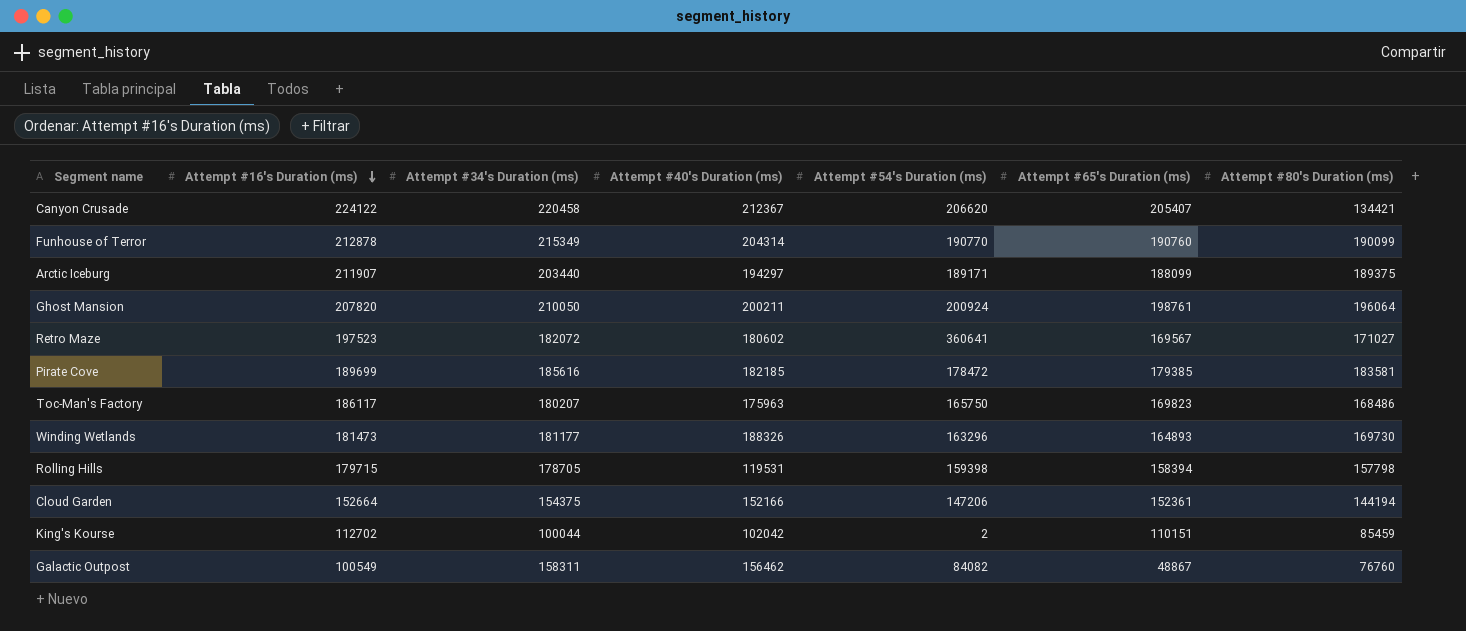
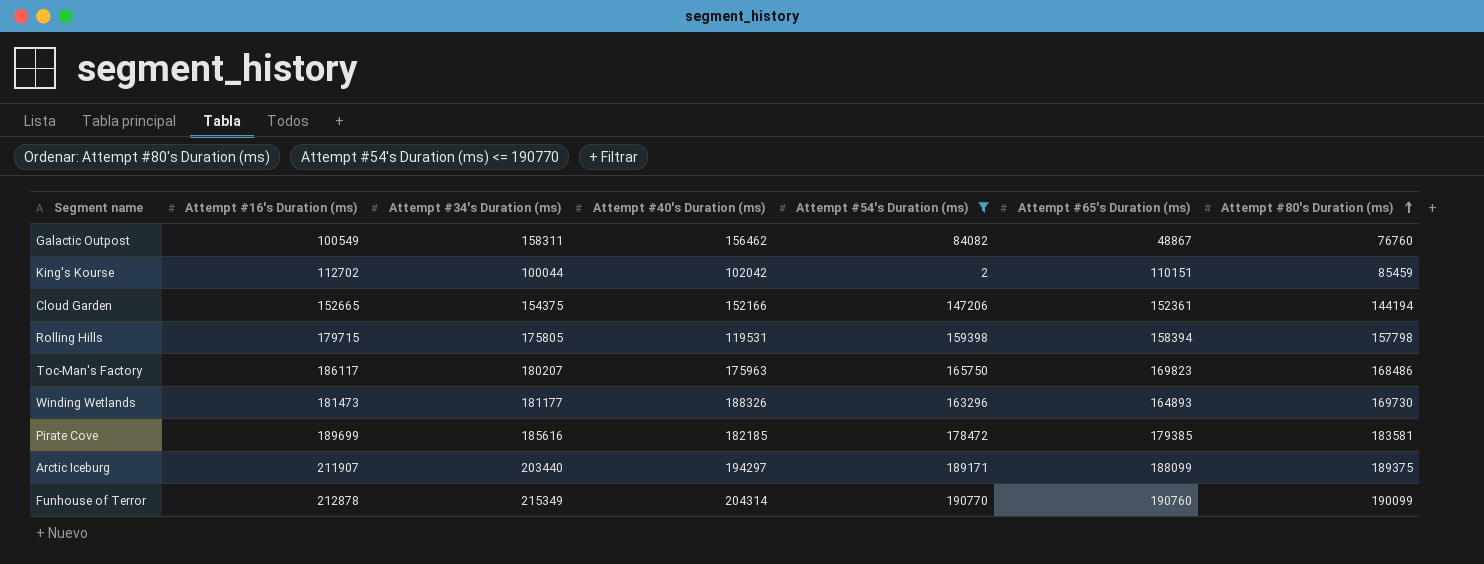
filter: none -> Attempt #54's Duration (ms) <= 190770
row order: Attempt #16's Duration (ms) descending -> Attempt #80's Duration (ms) ascending
Cloud Garden | Attempt #16's Duration (ms): 152664 -> 152665
Rolling Hills | Attempt #34's Duration (ms): 178705 -> 175805

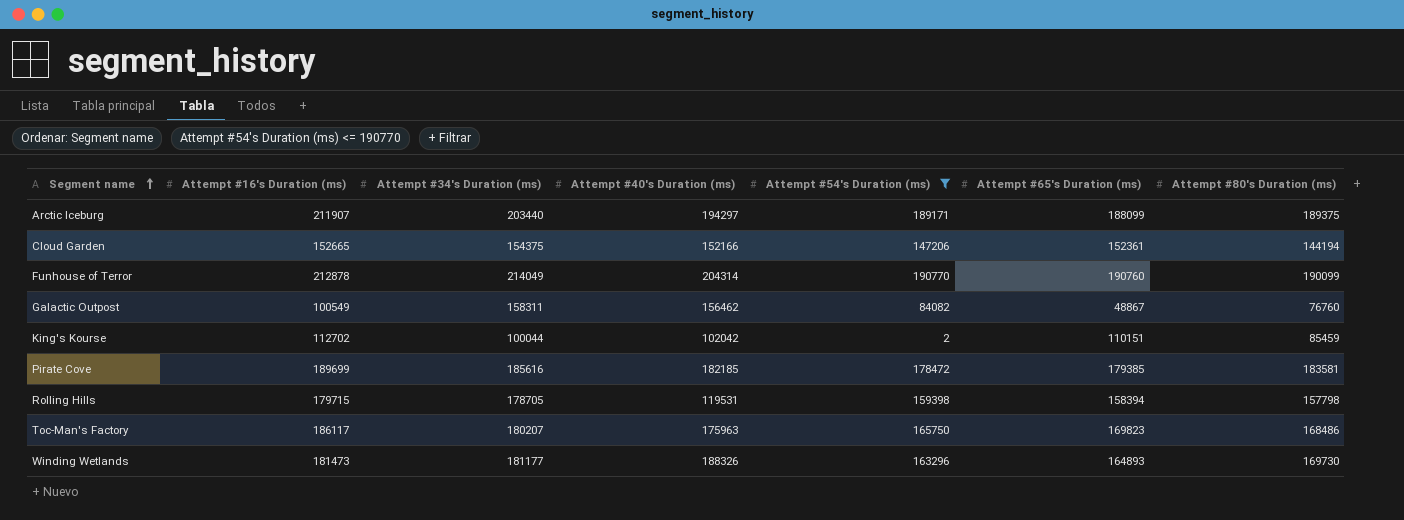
row order: Attempt #80's Duration (ms) ascending -> Segment name ascending
Funhouse of Terror | Attempt #34's Duration (ms): 215349 -> 214049
Rolling Hills | Attempt #34's Duration (ms): 175805 -> 178705

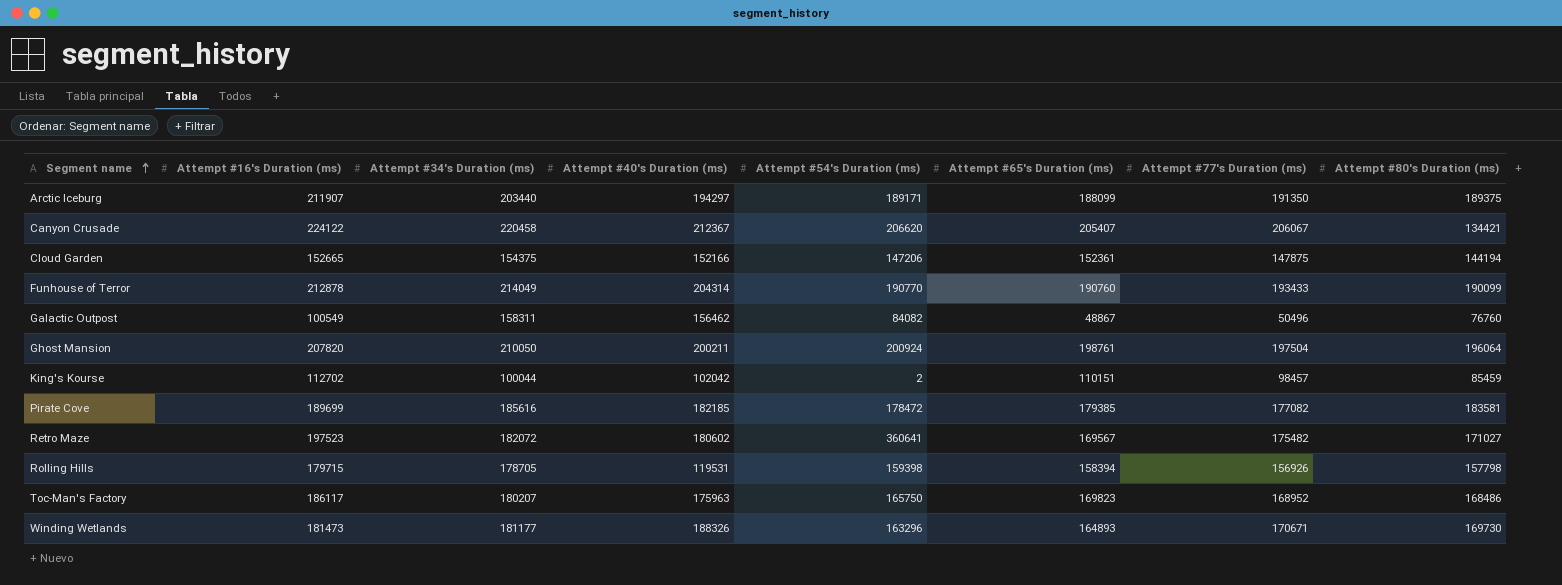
filter: Attempt #54's Duration (ms) <= 190770 -> none
column Attempt #77's Duration (ms) | position: none -> 7

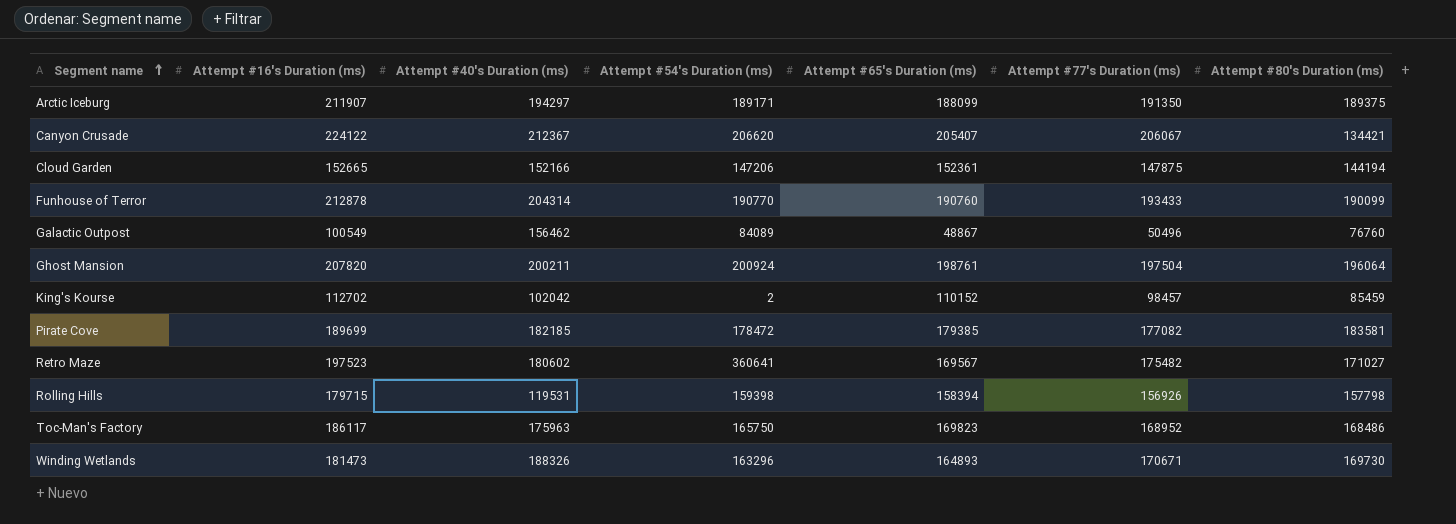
column Attempt #34's Duration (ms) | position: 3 -> none
Galactic Outpost | Attempt #54's Duration (ms): 84082 -> 84089
King's Kourse | Attempt #65's Duration (ms): 110151 -> 110152

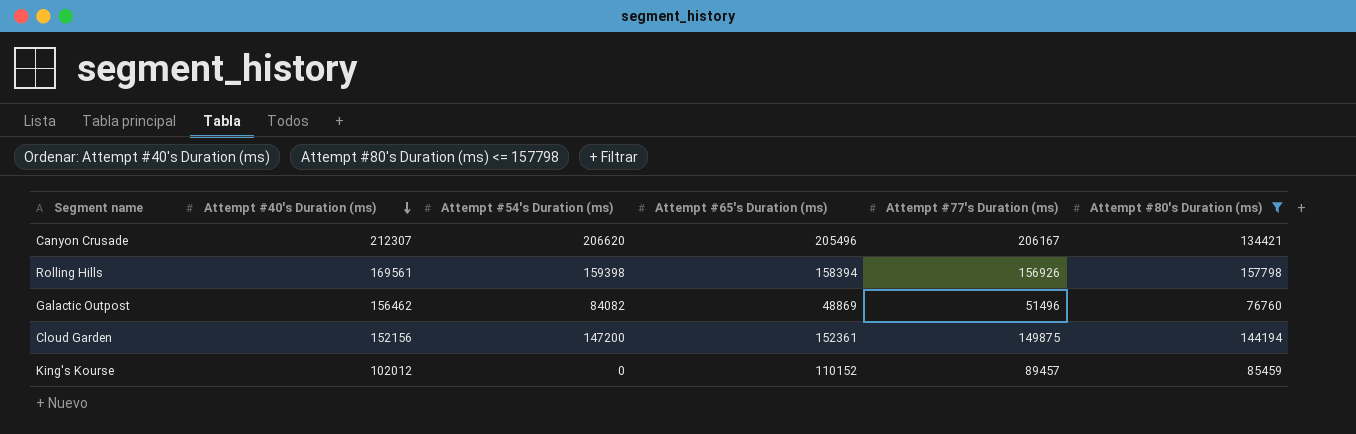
filter: none -> Attempt #80's Duration (ms) <= 157798
row order: Segment name ascending -> Attempt #40's Duration (ms) descending
column Attempt #16's Duration (ms) | position: 2 -> none
Canyon Crusade | Attempt #40's Duration (ms): 212367 -> 212307
Canyon Crusade | Attempt #65's Duration (ms): 205407 -> 205496
Canyon Crusade | Attempt #77's Duration (ms): 206067 -> 206167
Rolling Hills | Attempt #40's Duration (ms): 119531 -> 169561
Galactic Outpost | Attempt #54's Duration (ms): 84089 -> 84082
Galactic Outpost | Attempt #65's Duration (ms): 48867 -> 48869
Galactic Outpost | Attempt #77's Duration (ms): 50496 -> 51496
Cloud Garden | Attempt #40's Duration (ms): 152166 -> 152156
Cloud Garden | Attempt #54's Duration (ms): 147206 -> 147200
Cloud Garden | Attempt #77's Duration (ms): 147875 -> 149875
King's Kourse | Attempt #40's Duration (ms): 102042 -> 102012
King's Kourse | Attempt #54's Duration (ms): 2 -> 0
King's Kourse | Attempt #77's Duration (ms): 98457 -> 89457

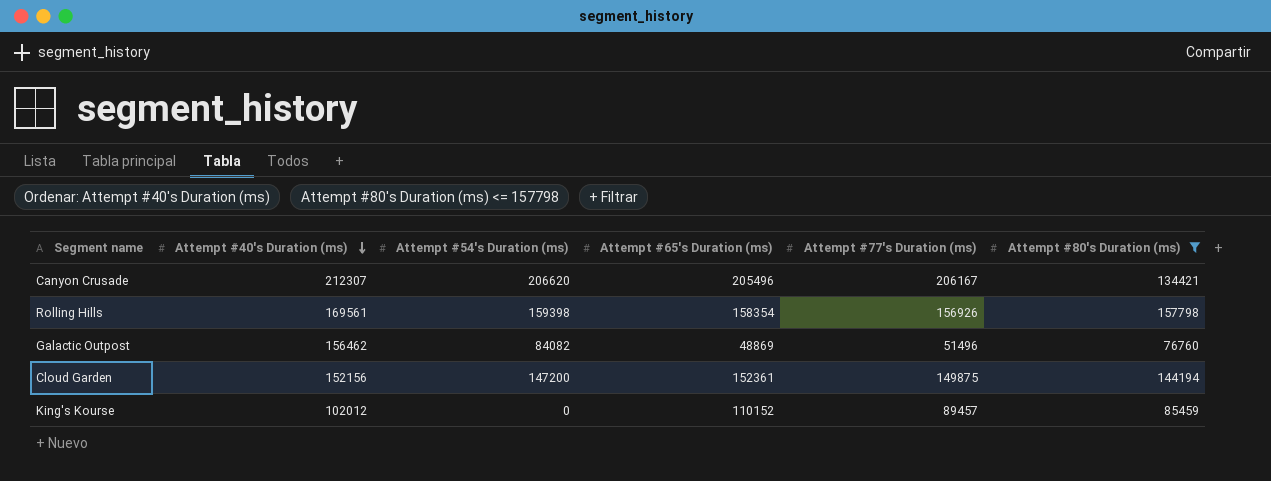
Rolling Hills | Attempt #65's Duration (ms): 158394 -> 158354

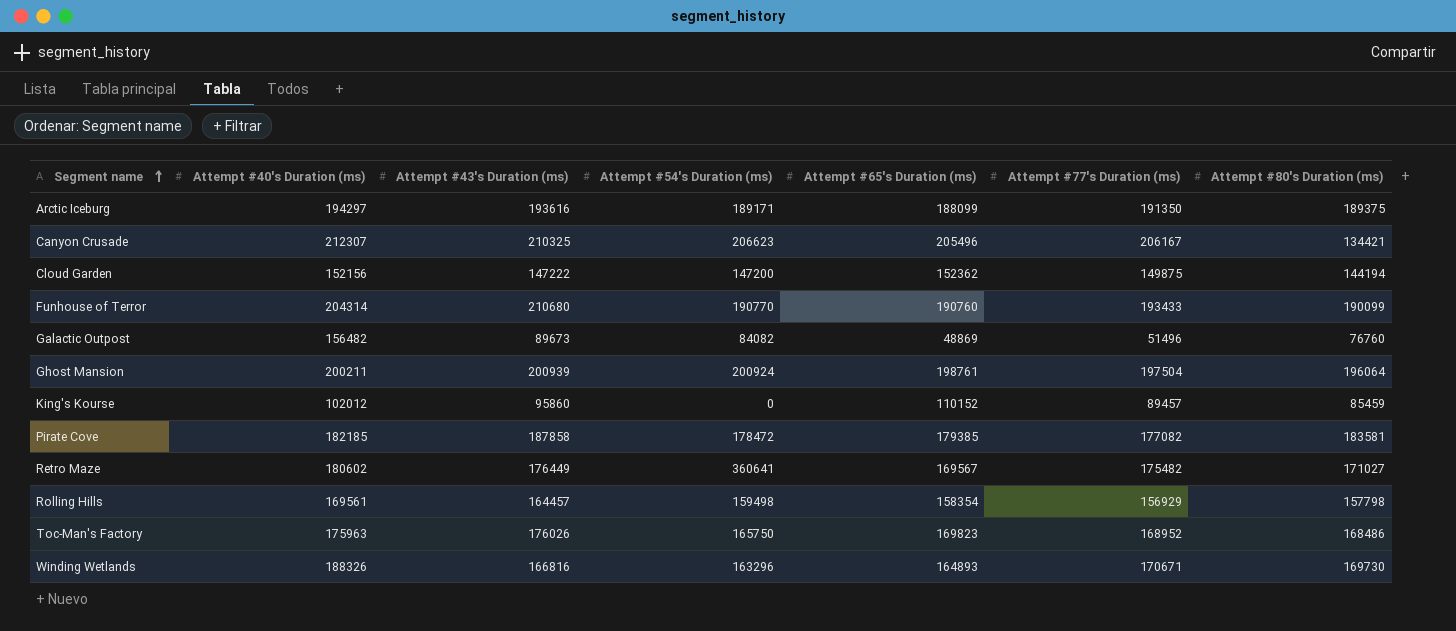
filter: Attempt #80's Duration (ms) <= 157798 -> none
row order: Attempt #40's Duration (ms) descending -> Segment name ascending
column Attempt #43's Duration (ms) | position: none -> 3
Canyon Crusade | Attempt #54's Duration (ms): 206620 -> 206623
Cloud Garden | Attempt #65's Duration (ms): 152361 -> 152362
Galactic Outpost | Attempt #40's Duration (ms): 156462 -> 156482
Rolling Hills | Attempt #54's Duration (ms): 159398 -> 159498
Rolling Hills | Attempt #77's Duration (ms): 156926 -> 156929

